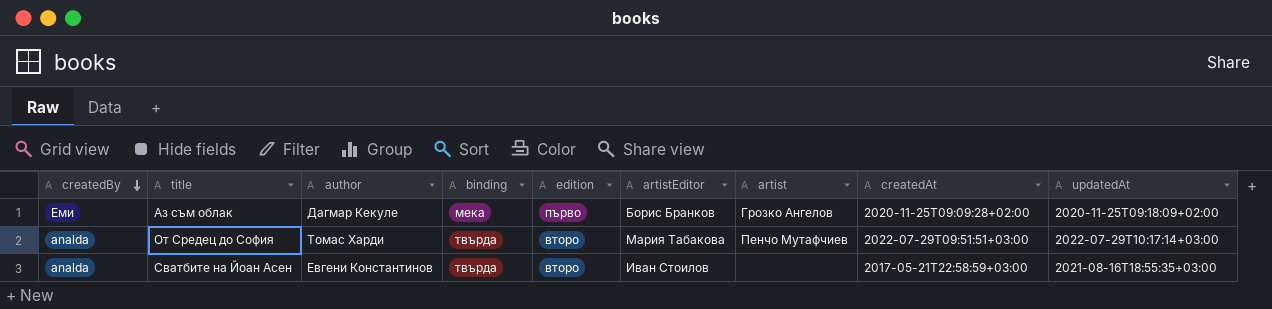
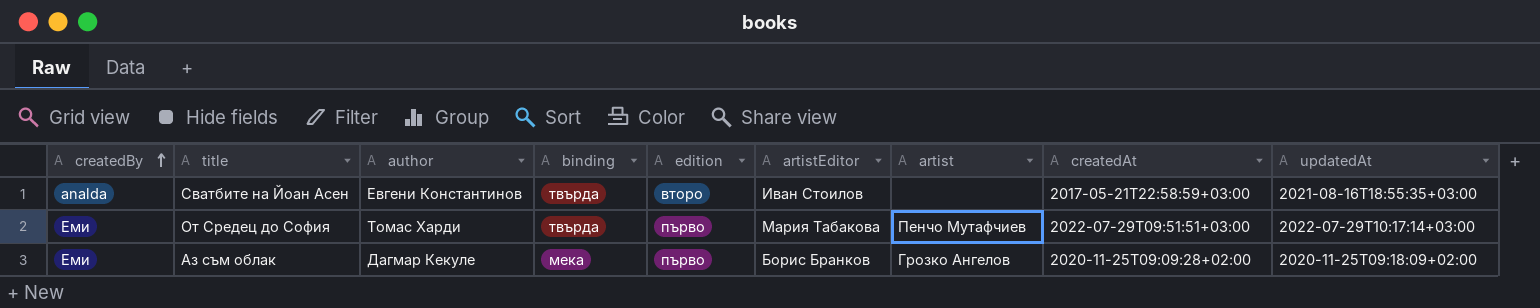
row order: createdBy descending -> createdBy ascending
От Средец до София | createdBy: analda -> Еми
От Средец до София | edition: второ -> първо

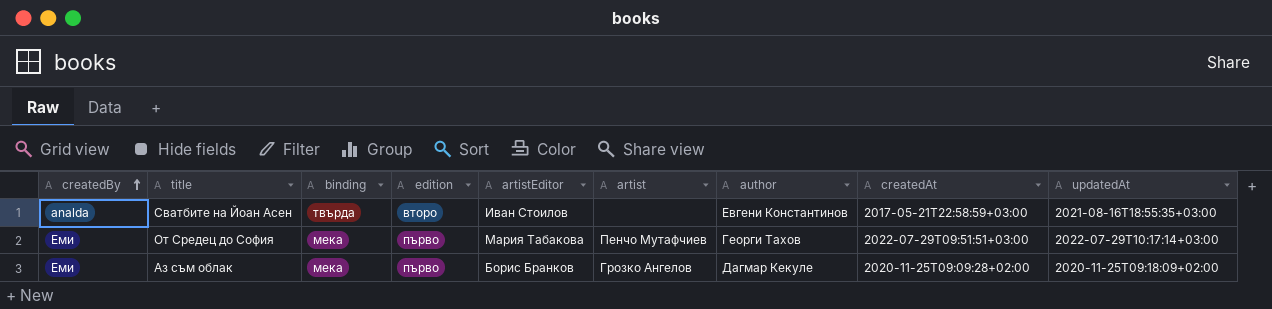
column author | position: 3 -> 7
От Средец до София | binding: твърда -> мека
От Средец до София | author: Томас Харди -> Георги Тахов

